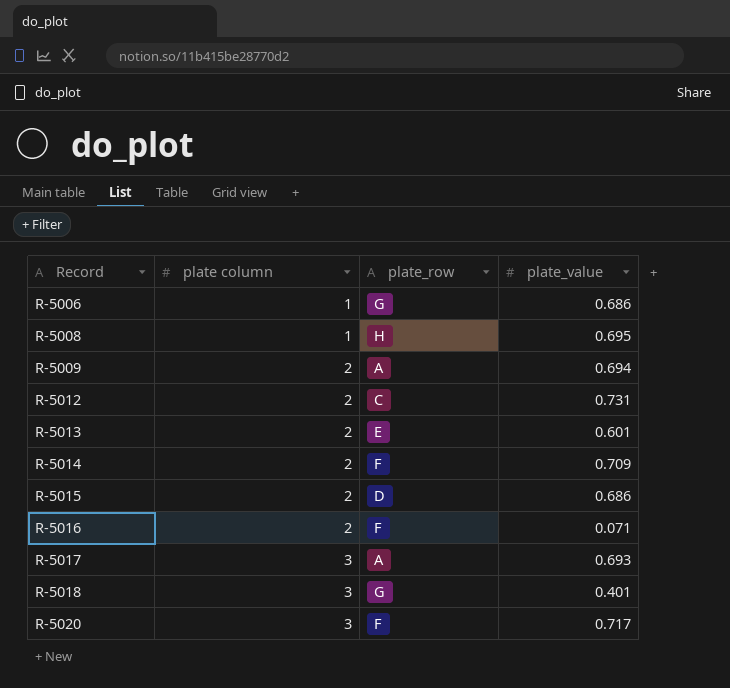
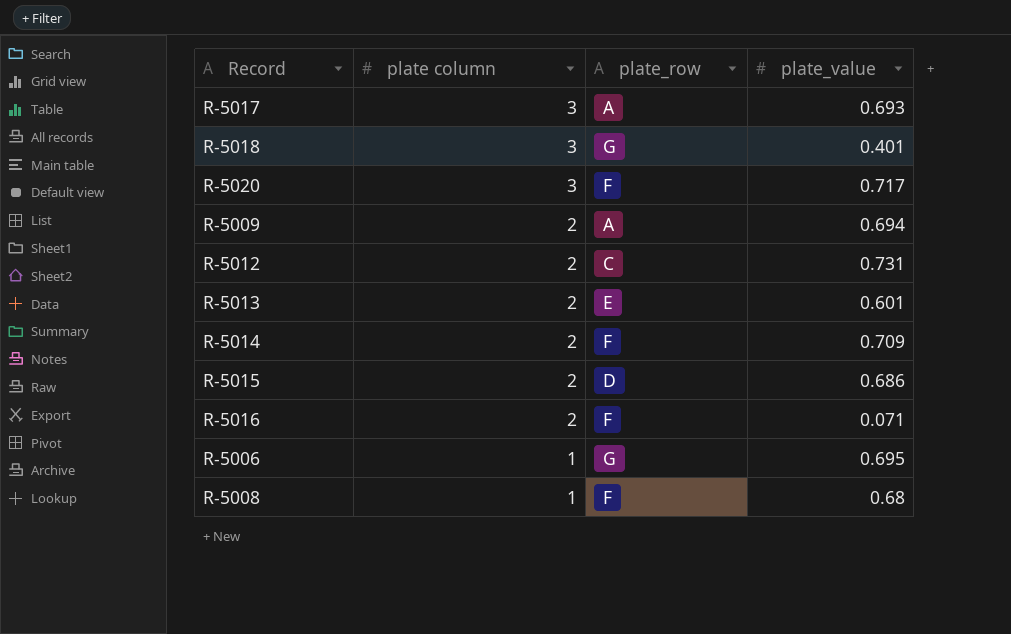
row order: Record ascending -> plate column descending
R-5006 | plate_value: 0.686 -> 0.695
R-5008 | plate_row: H -> F
R-5008 | plate_value: 0.695 -> 0.68

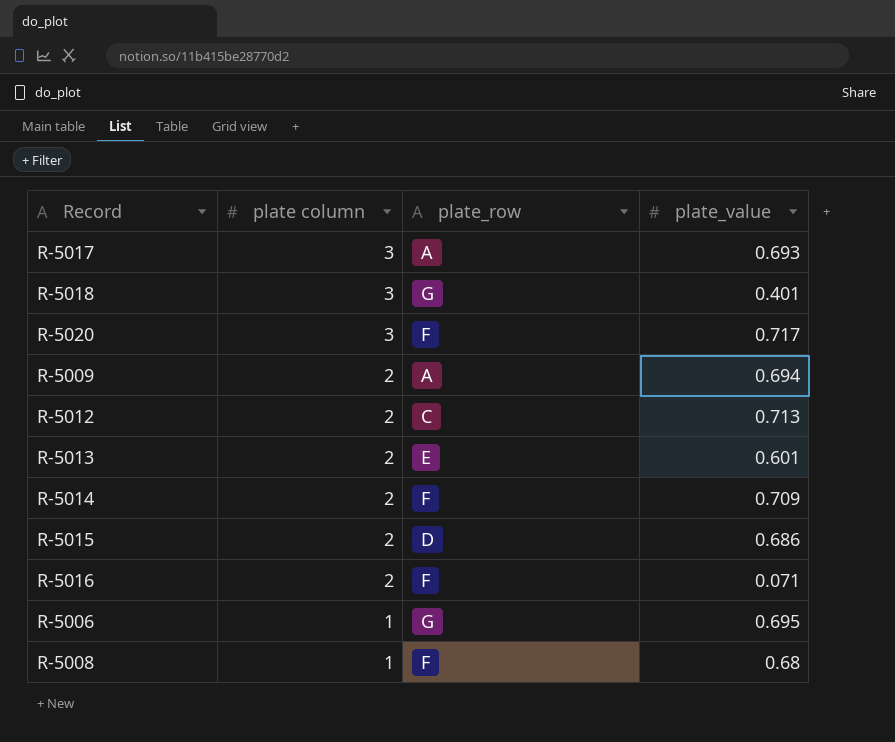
R-5012 | plate_value: 0.731 -> 0.713

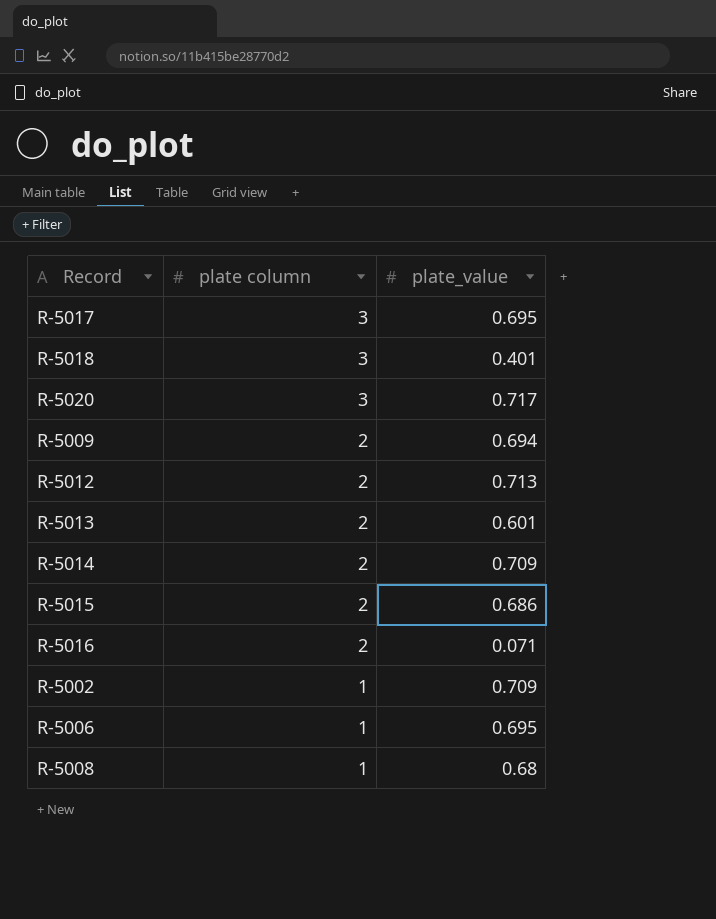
column plate_row | position: 3 -> none
R-5017 | plate_value: 0.693 -> 0.695
row R-5002: none -> 1 | 0.709

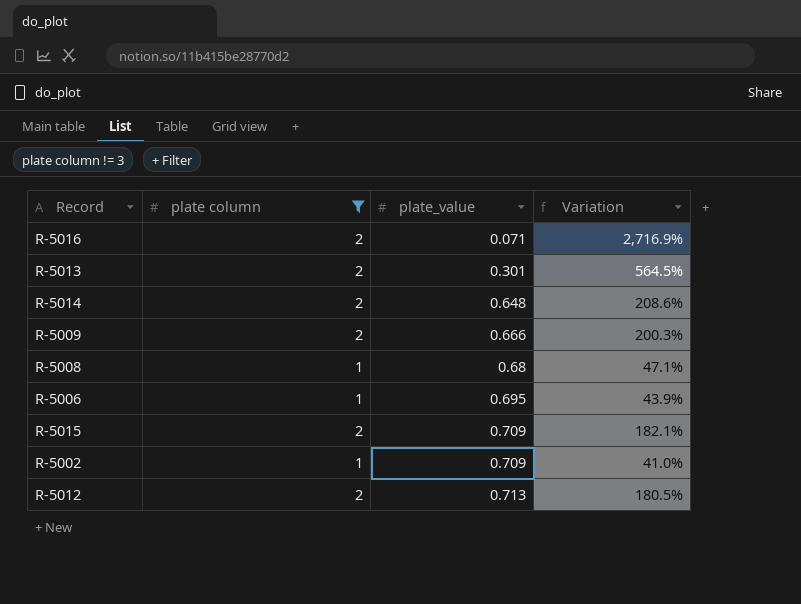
filter: none -> plate column != 3
row order: plate column descending -> plate_value ascending
column Variation | formula: none -> ([plate column] - [plate_value]) / [plate_value]
R-5013 | plate_value: 0.601 -> 0.301
R-5014 | plate_value: 0.709 -> 0.648
R-5009 | plate_value: 0.694 -> 0.666
R-5015 | plate_value: 0.686 -> 0.709

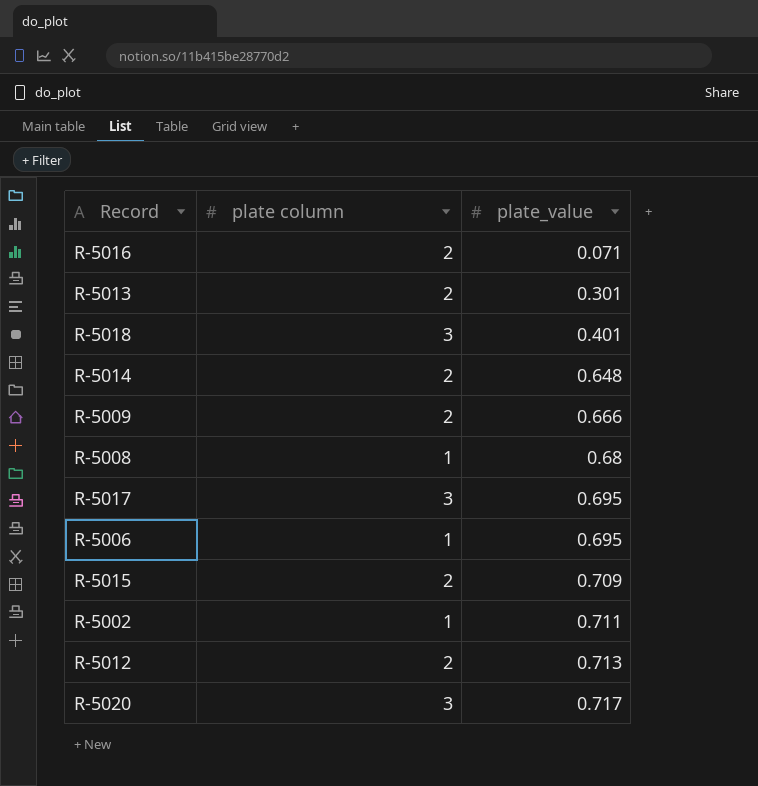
filter: plate column != 3 -> none
column Variation | formula: ([plate column] - [plate_value]) / [plate_value] -> none
R-5002 | plate_value: 0.709 -> 0.711

